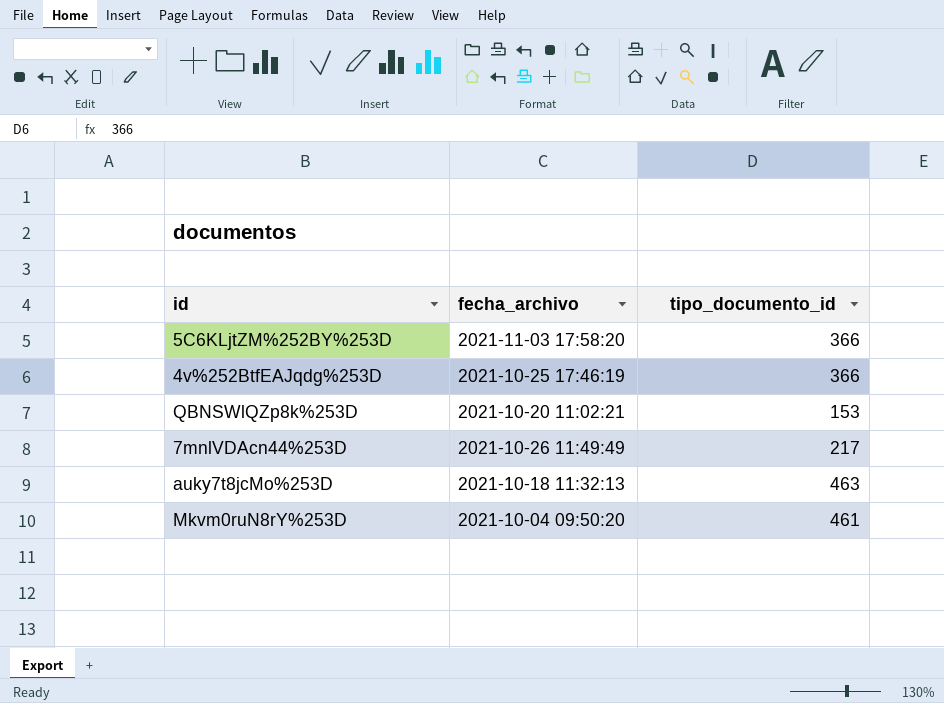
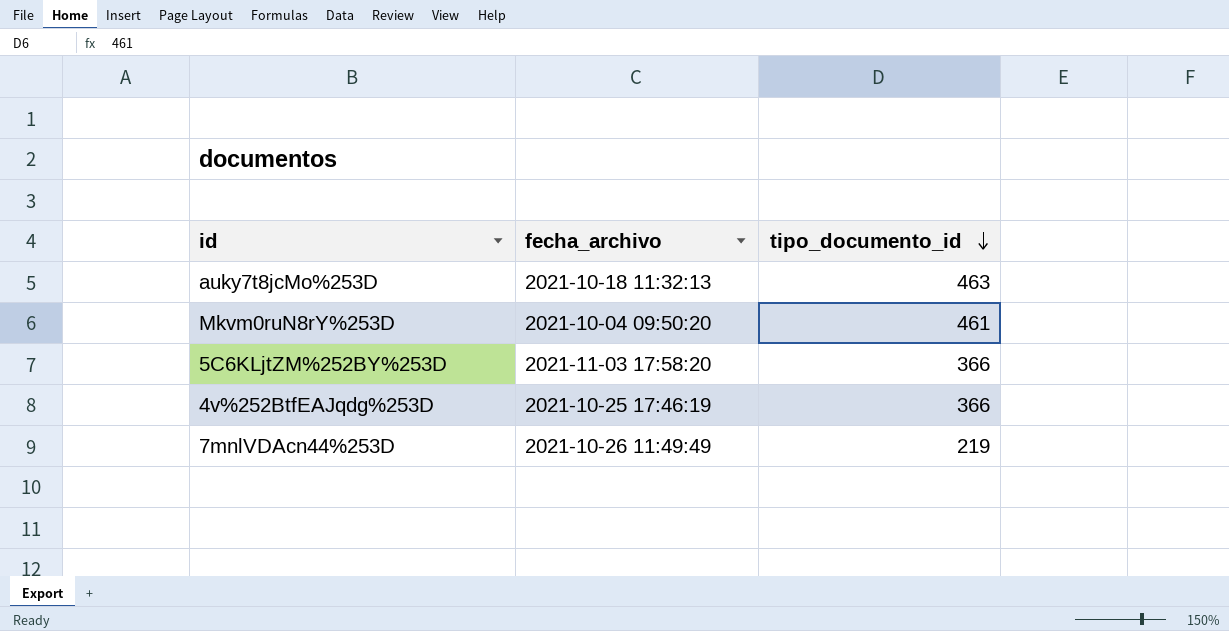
row order: none -> tipo_documento_id descending
row QBNSWlQZp8k%253D: 2021-10-20 11:02:21 | 153 -> none
7mnlVDAcn44%253D | tipo_documento_id: 217 -> 219

